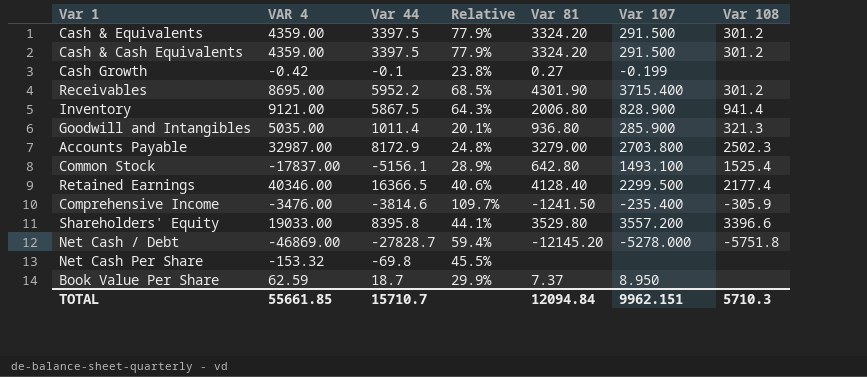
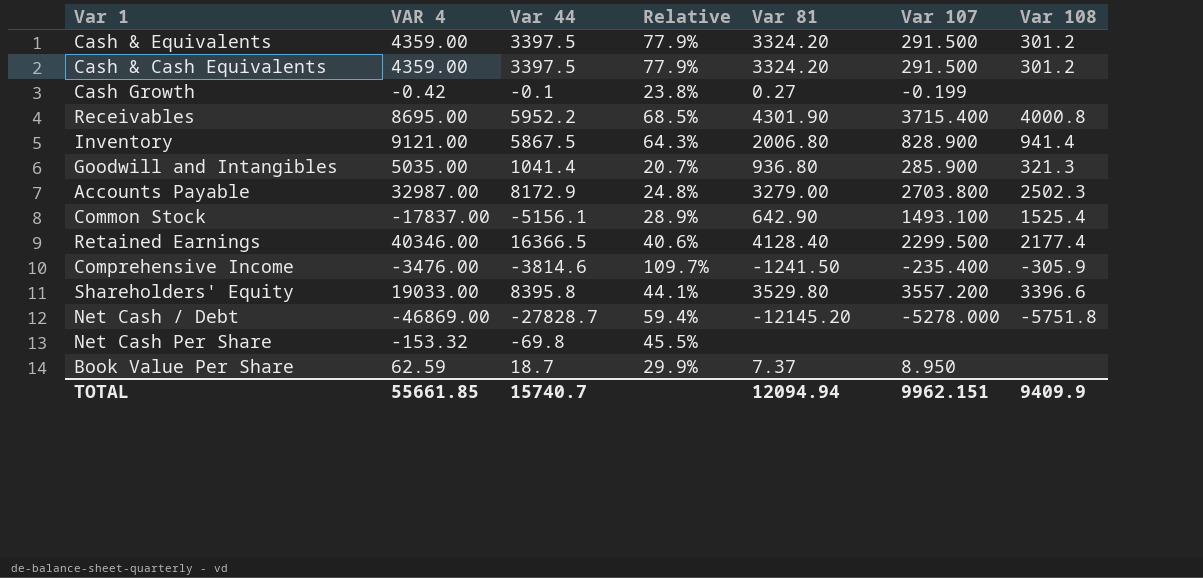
Receivables | Var 108: 301.2 -> 4000.8
Goodwill and Intangibles | Var 44: 1011.4 -> 1041.4
Goodwill and Intangibles | Relative: 20.1% -> 20.7%
Common Stock | Var 81: 642.80 -> 642.90
TOTAL | Var 44: 15710.7 -> 15740.7
TOTAL | Var 81: 12094.84 -> 12094.94
TOTAL | Var 108: 5710.3 -> 9409.9

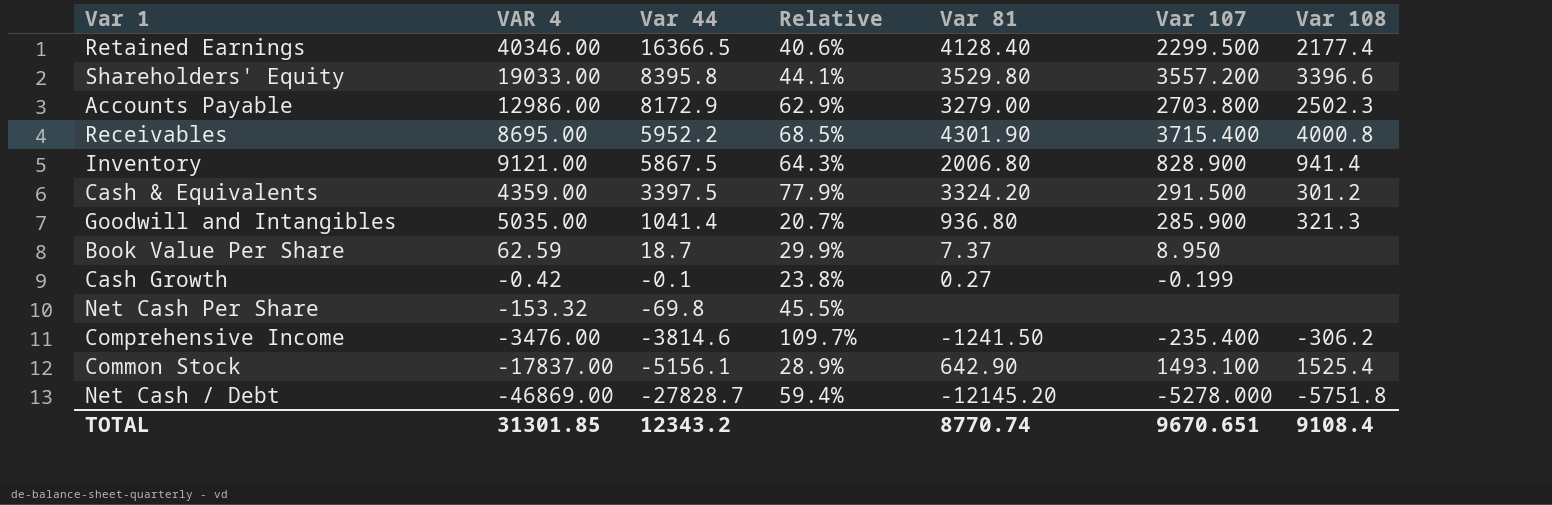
row order: none -> Var 44 descending
row Cash & Cash Equivalents: 4359.00 | 3397.5 | 77.9% | 3324.20 | 291.500 | 301.2 -> none
Accounts Payable | VAR 4: 32987.00 -> 12986.00
Accounts Payable | Relative: 24.8% -> 62.9%
Comprehensive Income | Var 108: -305.9 -> -306.2
TOTAL | VAR 4: 55661.85 -> 31301.85
TOTAL | Var 44: 15740.7 -> 12343.2
TOTAL | Var 81: 12094.94 -> 8770.74
TOTAL | Var 107: 9962.151 -> 9670.651
TOTAL | Var 108: 9409.9 -> 9108.4

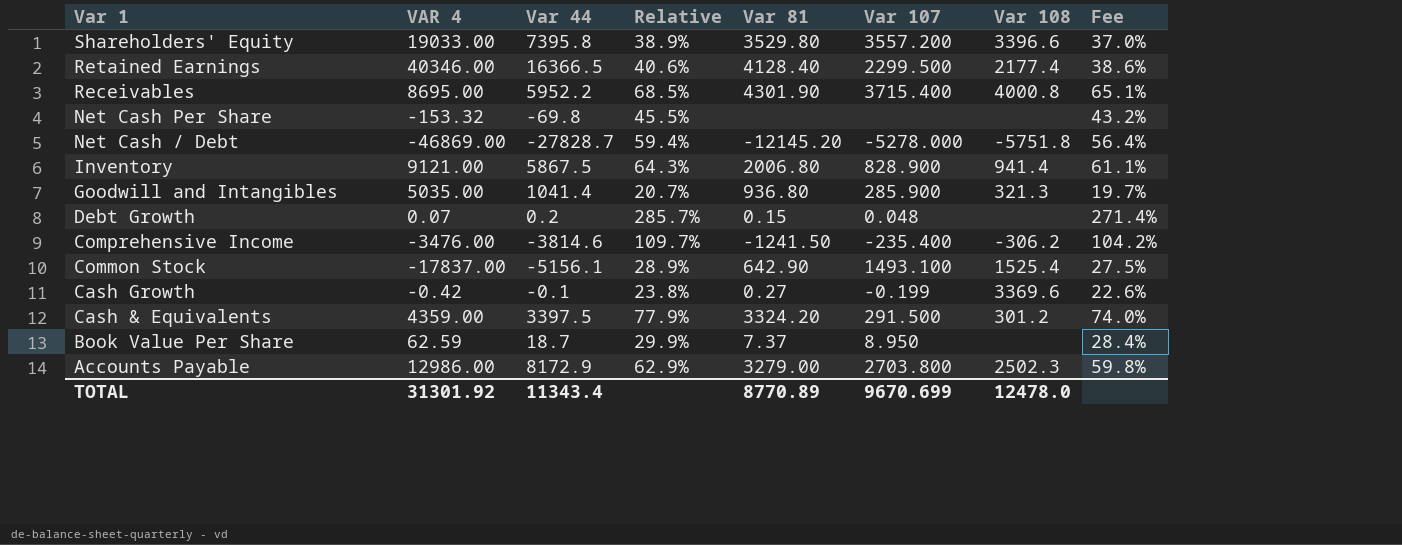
row order: Var 44 descending -> Var 1 descending
column Fee | formula: none -> [Relative] * 0.95
Shareholders' Equity | Var 44: 8395.8 -> 7395.8
Shareholders' Equity | Relative: 44.1% -> 38.9%
row Debt Growth: none -> 0.07 | 0.2 | 285.7% | 0.15 | 0.048 | none | 271.4%
Cash Growth | Var 108: none -> 3369.6
TOTAL | VAR 4: 31301.85 -> 31301.92
TOTAL | Var 44: 12343.2 -> 11343.4
TOTAL | Var 81: 8770.74 -> 8770.89
TOTAL | Var 107: 9670.651 -> 9670.699
TOTAL | Var 108: 9108.4 -> 12478.0

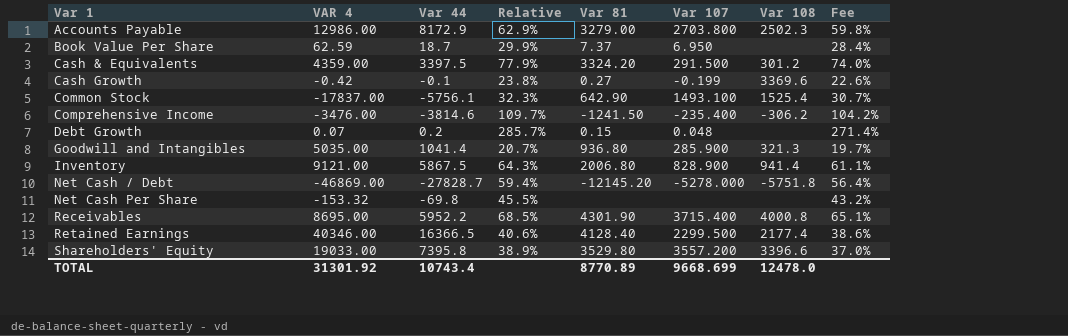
row order: Var 1 descending -> Var 1 ascending
Book Value Per Share | Var 107: 8.950 -> 6.950
Common Stock | Var 44: -5156.1 -> -5756.1
Common Stock | Relative: 28.9% -> 32.3%
Common Stock | Fee: 27.5% -> 30.7%
TOTAL | Var 44: 11343.4 -> 10743.4
TOTAL | Var 107: 9670.699 -> 9668.699

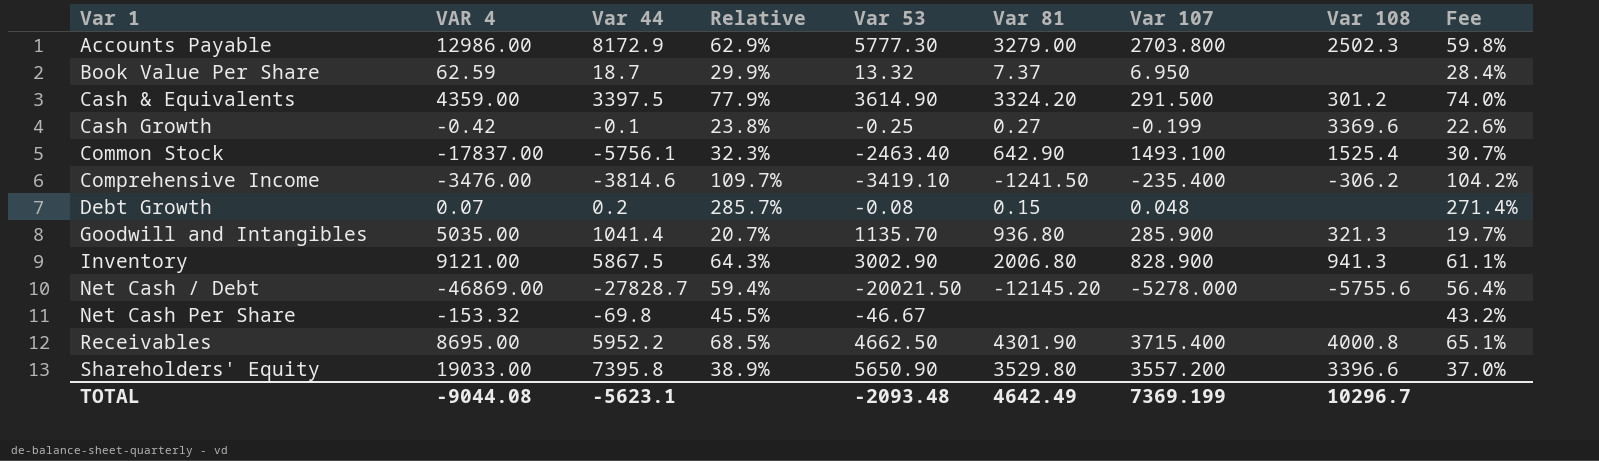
column Var 53 | position: none -> 5
row Retained Earnings: 40346.00 | 16366.5 | 40.6% | 4128.40 | 2299.500 | 2177.4 | 38.6% -> none
Inventory | Var 108: 941.4 -> 941.3
Net Cash / Debt | Var 108: -5751.8 -> -5755.6
TOTAL | VAR 4: 31301.92 -> -9044.08
TOTAL | Var 44: 10743.4 -> -5623.1
TOTAL | Var 81: 8770.89 -> 4642.49
TOTAL | Var 107: 9668.699 -> 7369.199
TOTAL | Var 108: 12478.0 -> 10296.7

